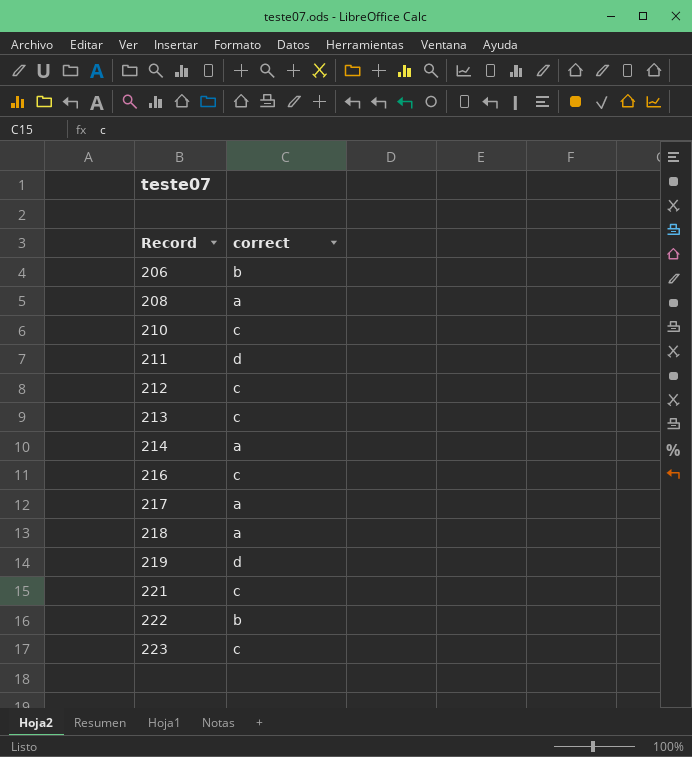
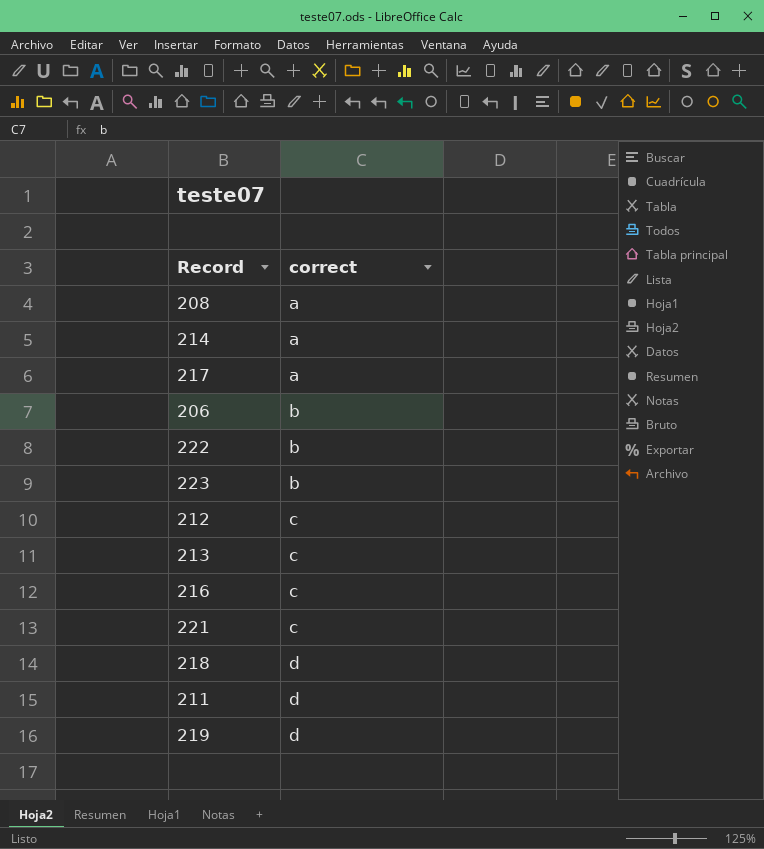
row order: Record ascending -> correct ascending
row 210: c -> none
223 | correct: c -> b
218 | correct: a -> d

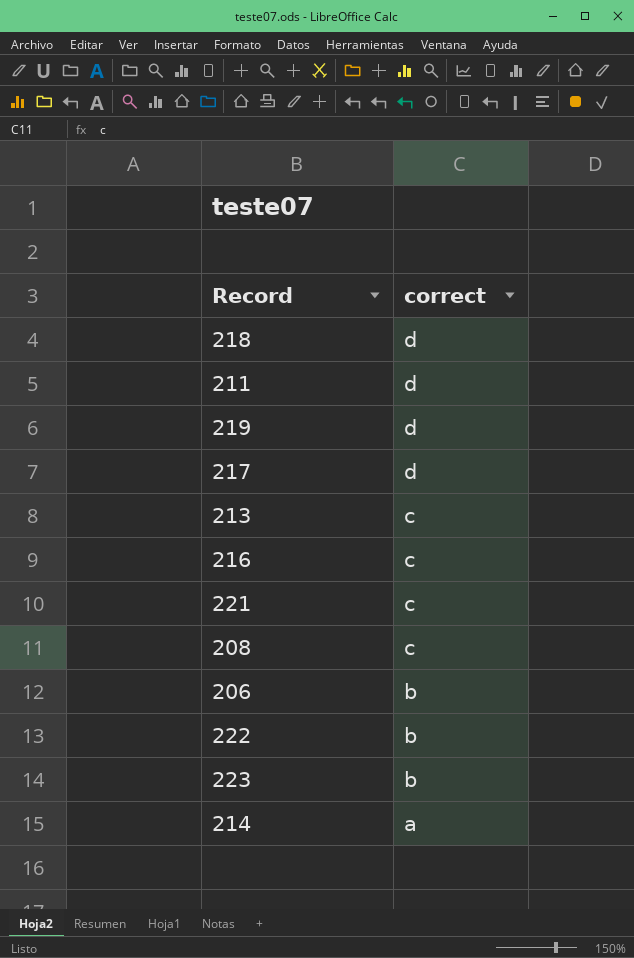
row order: correct ascending -> correct descending
row 212: c -> none
217 | correct: a -> d
208 | correct: a -> c

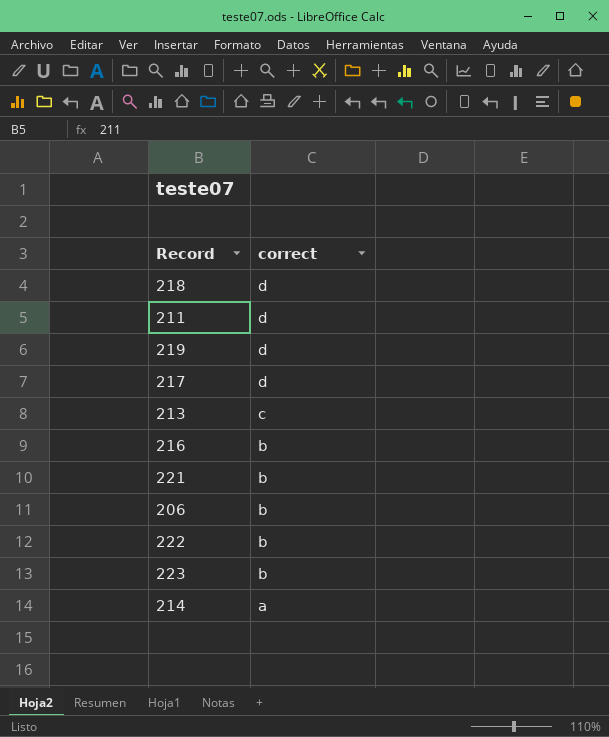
row 208: c -> none
216 | correct: c -> b
221 | correct: c -> b

